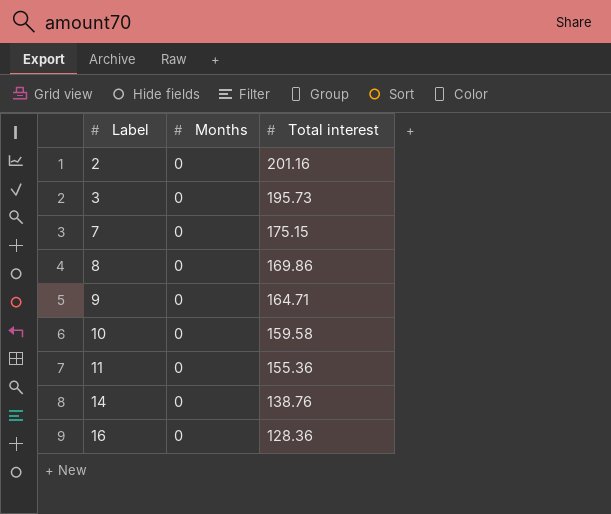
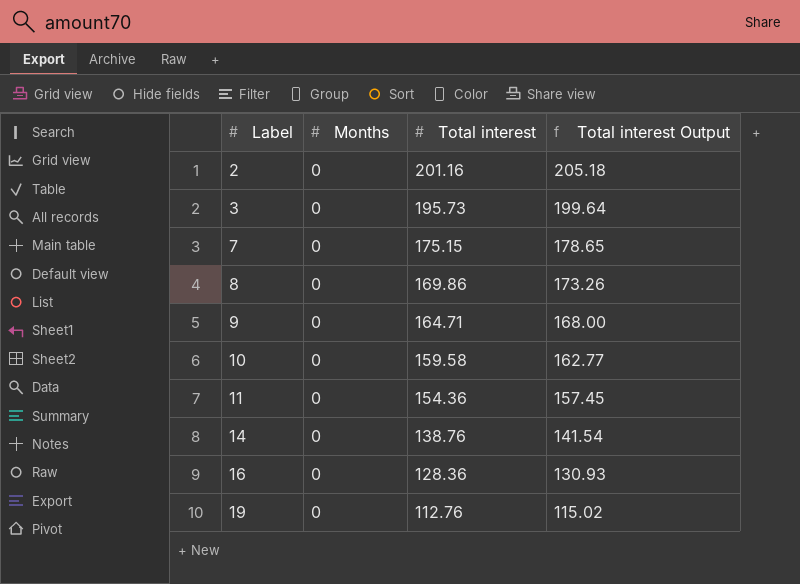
column Total interest Output | formula: none -> [Total interest] * 1.02
11 | Total interest: 155.36 -> 154.36
row 19: none -> 0 | 112.76 | 115.02

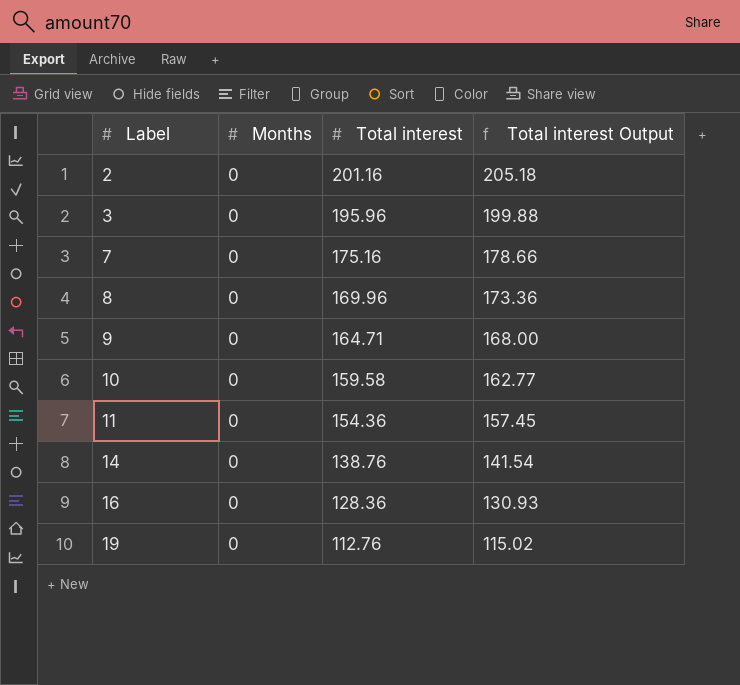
3 | Total interest: 195.73 -> 195.96
3 | Total interest Output: 199.64 -> 199.88
7 | Total interest: 175.15 -> 175.16
7 | Total interest Output: 178.65 -> 178.66
8 | Total interest: 169.86 -> 169.96
8 | Total interest Output: 173.26 -> 173.36

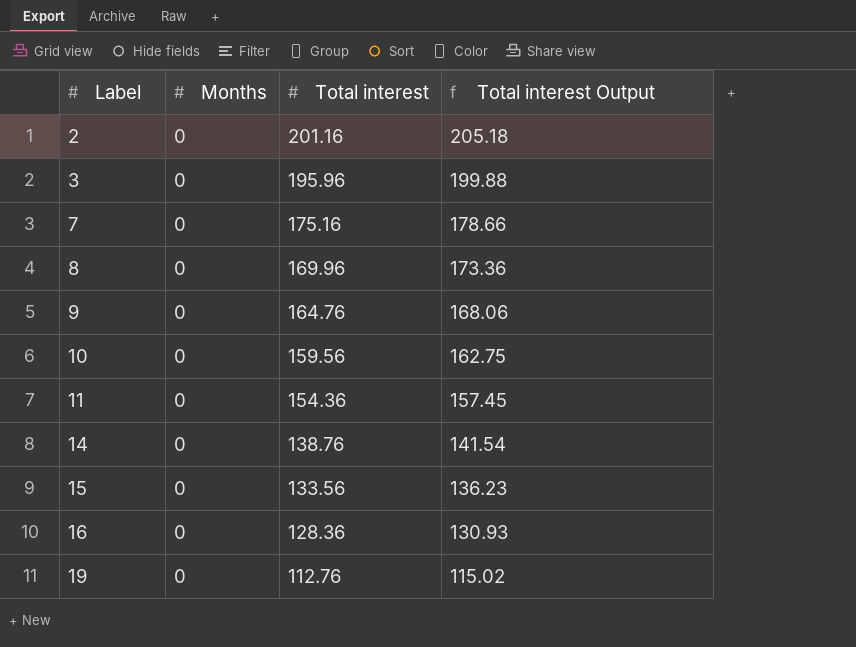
9 | Total interest: 164.71 -> 164.76
9 | Total interest Output: 168.00 -> 168.06
10 | Total interest: 159.58 -> 159.56
10 | Total interest Output: 162.77 -> 162.75
row 15: none -> 0 | 133.56 | 136.23

